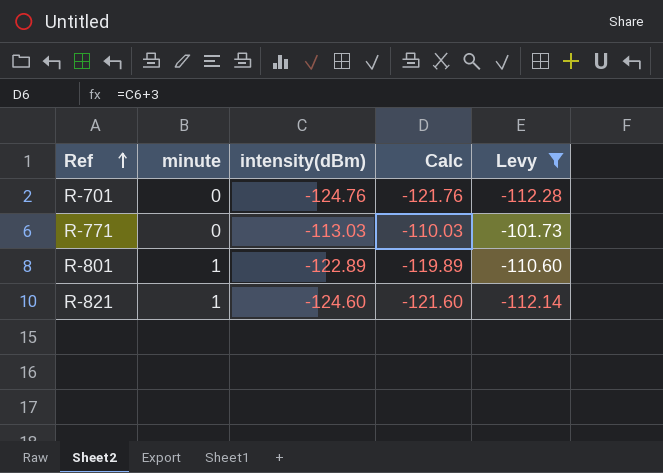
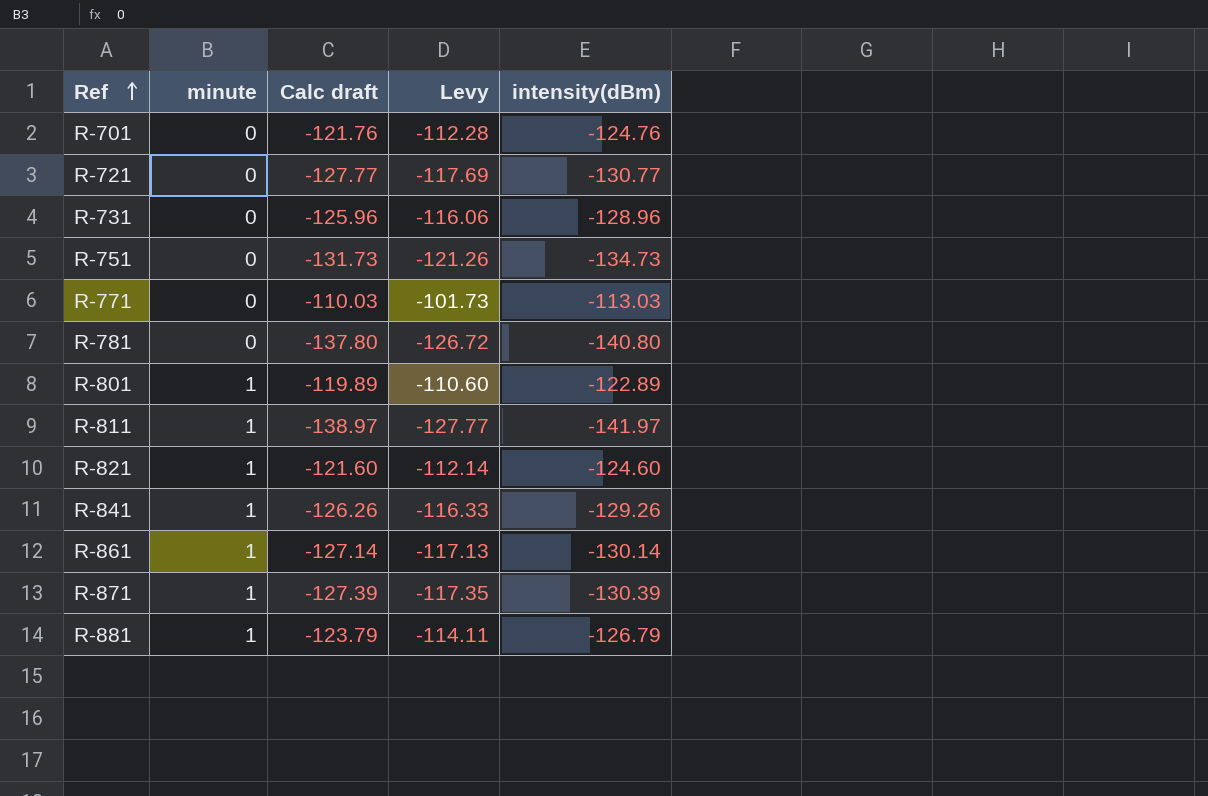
filter: Levy >= -112.28 -> none
column name: Calc -> Calc draft
column intensity(dBm) | position: 3 -> 5

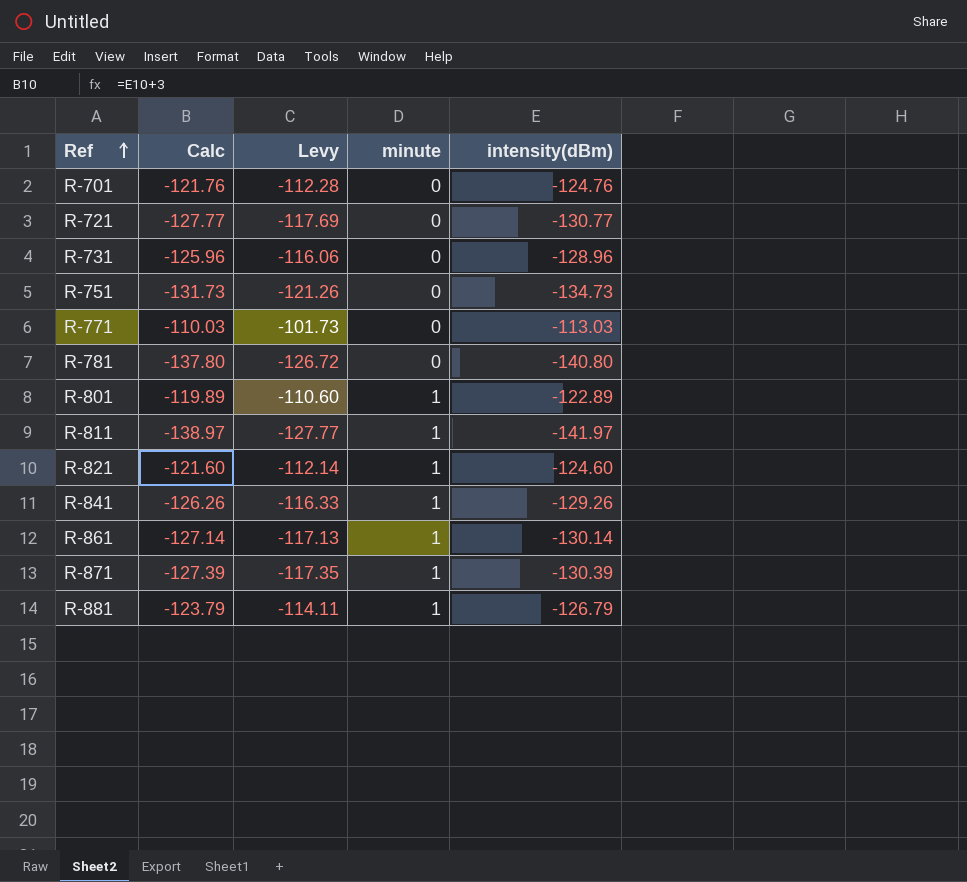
column name: Calc draft -> Calc
column minute | position: 2 -> 4

